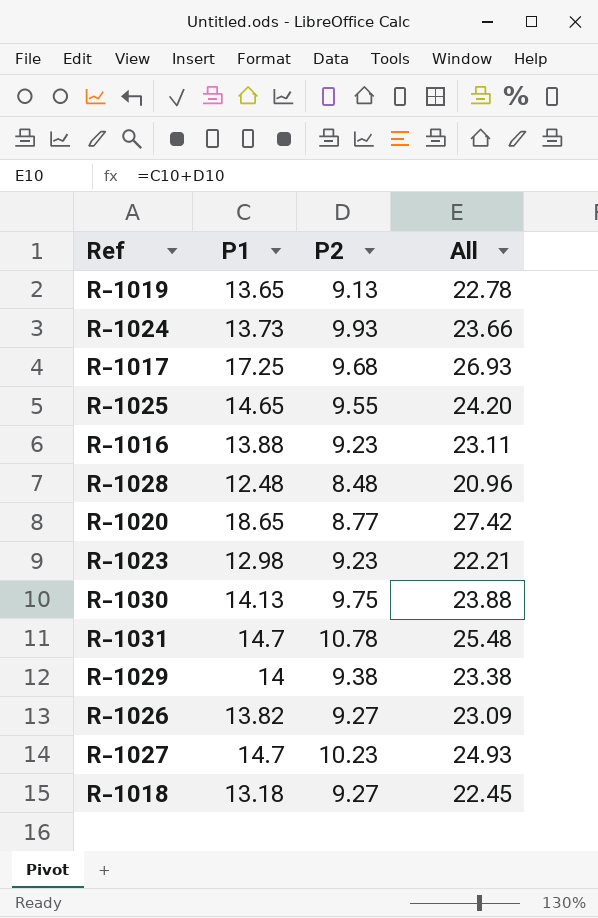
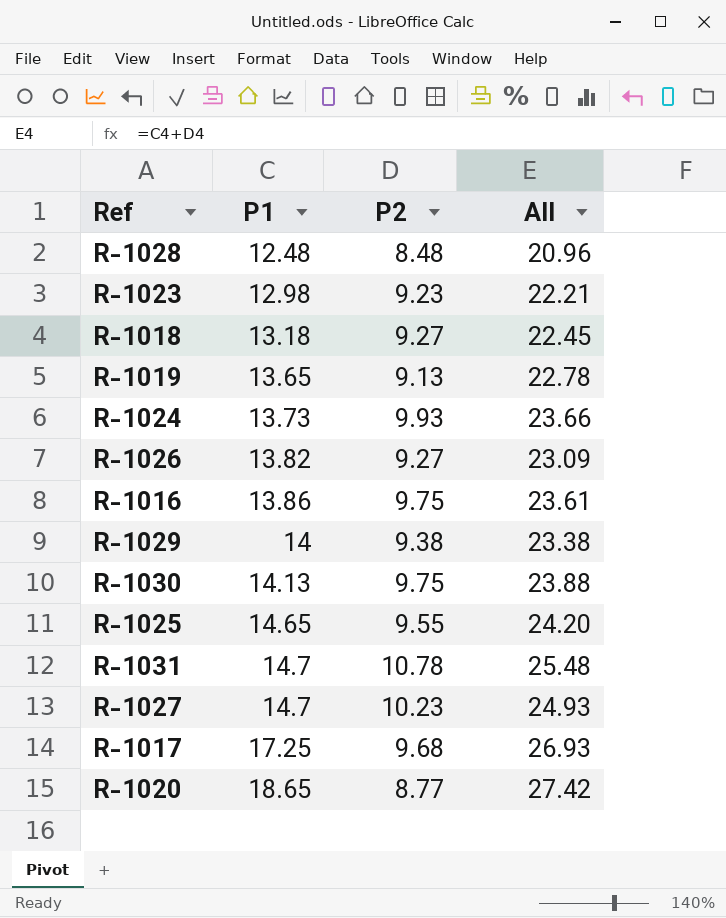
row order: none -> P1 ascending
R-1016 | P1: 13.88 -> 13.86
R-1016 | P2: 9.23 -> 9.75
R-1016 | All: 23.11 -> 23.61

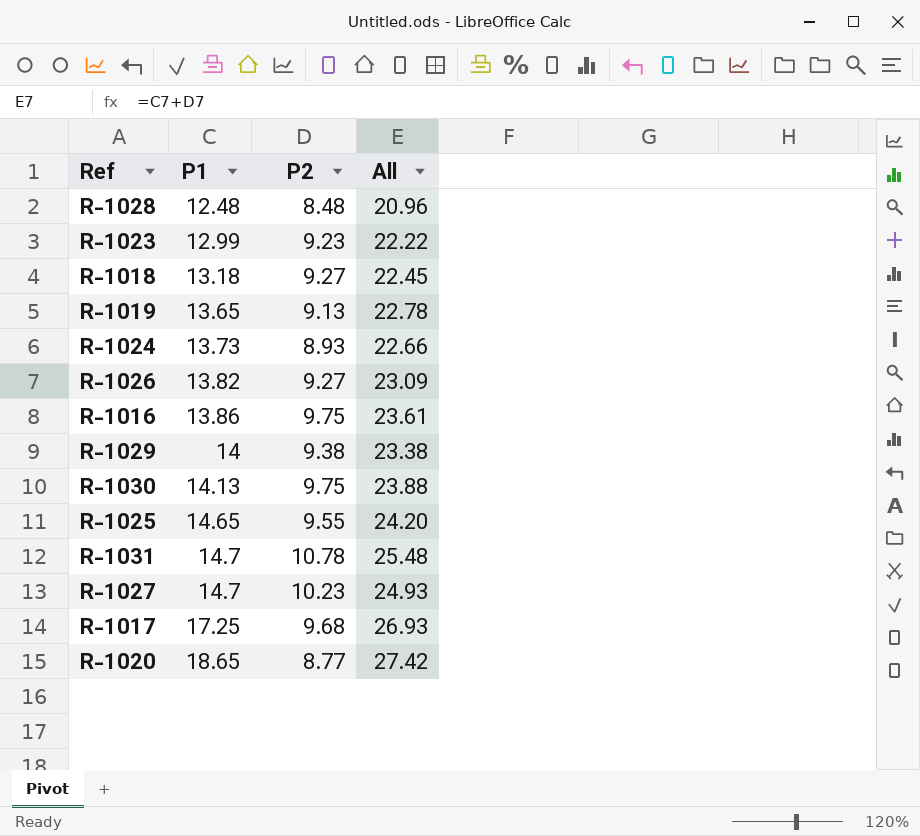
R-1023 | P1: 12.98 -> 12.99
R-1023 | All: 22.21 -> 22.22
R-1024 | P2: 9.93 -> 8.93
R-1024 | All: 23.66 -> 22.66

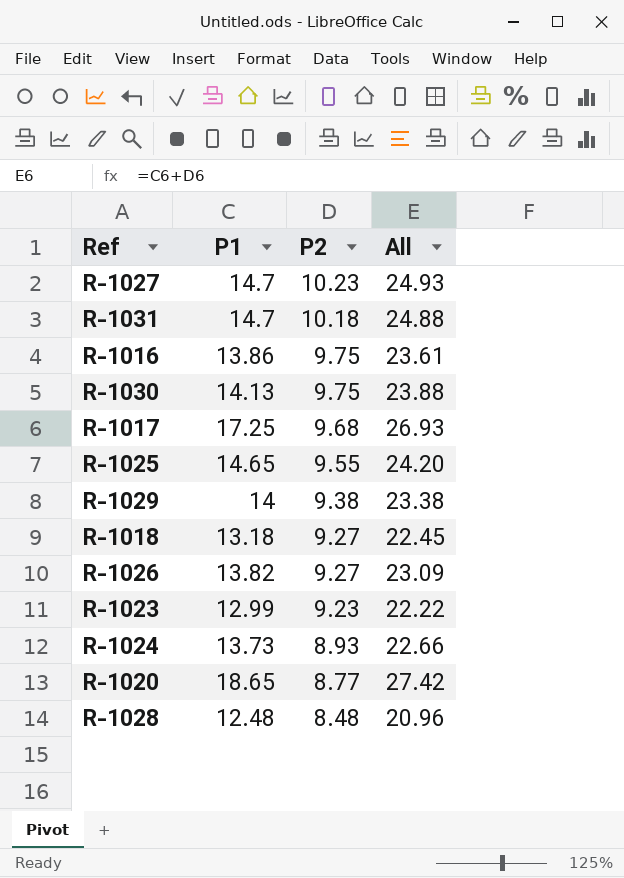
row order: P1 ascending -> P2 descending
row R-1019: 13.65 | 9.13 | 22.78 -> none
R-1031 | P2: 10.78 -> 10.18
R-1031 | All: 25.48 -> 24.88

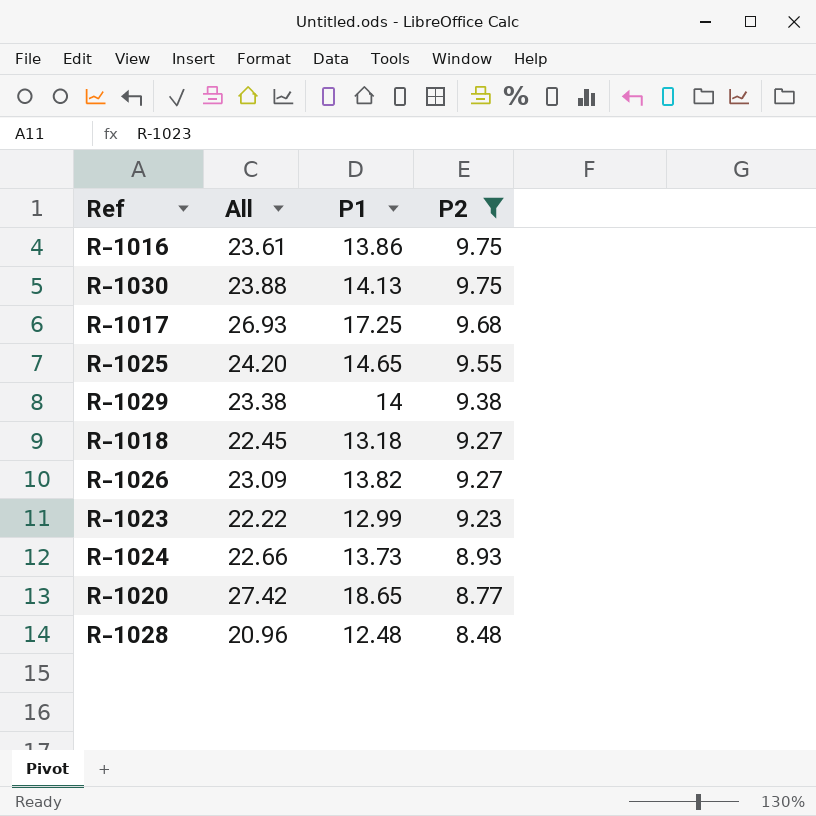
filter: none -> P2 <= 9.75
column All | position: 4 -> 2

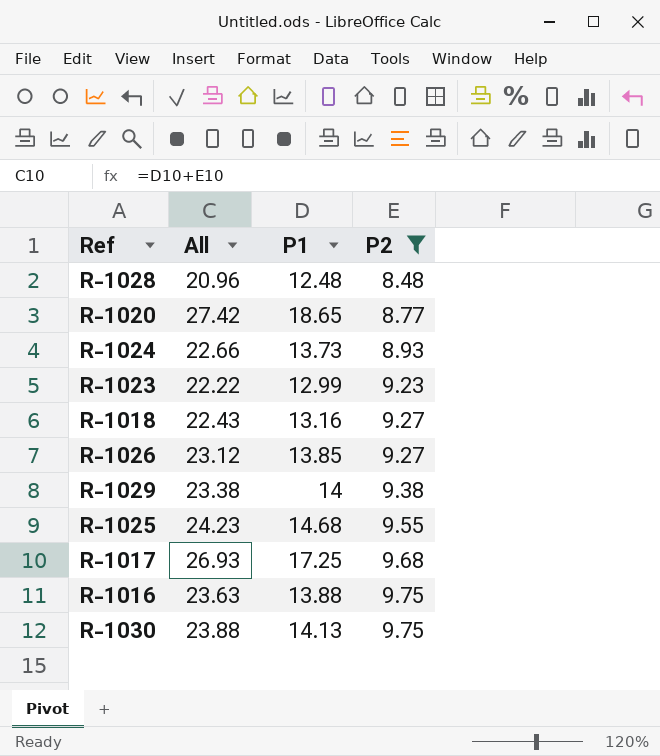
row order: P2 descending -> P2 ascending
R-1018 | All: 22.45 -> 22.43
R-1018 | P1: 13.18 -> 13.16
R-1026 | All: 23.09 -> 23.12
R-1026 | P1: 13.82 -> 13.85
R-1025 | All: 24.20 -> 24.23
R-1025 | P1: 14.65 -> 14.68
R-1016 | All: 23.61 -> 23.63
R-1016 | P1: 13.86 -> 13.88

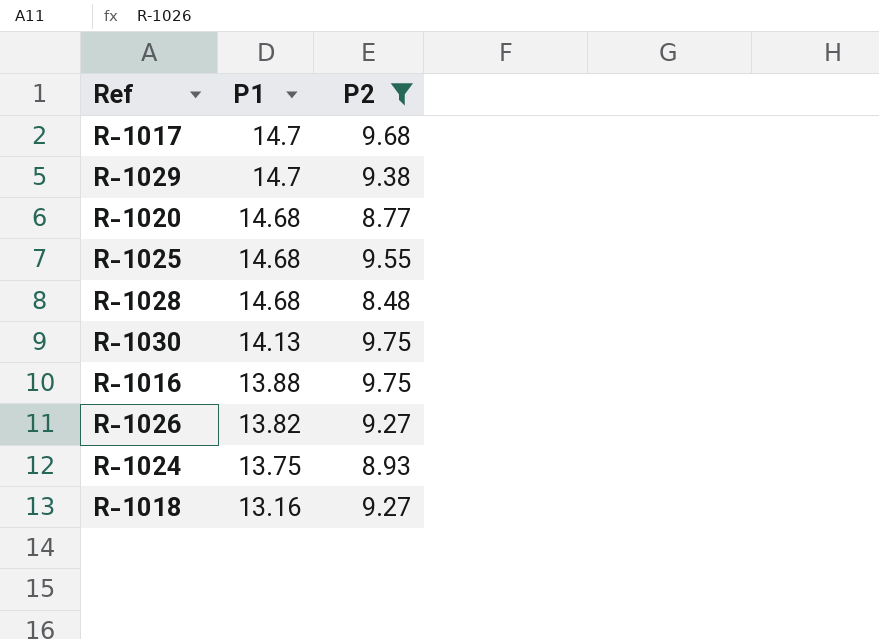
row order: P2 ascending -> P1 descending
column All | formula: [P1] + [P2] -> none
row R-1023: 22.22 | 12.99 | 9.23 -> none
R-1017 | P1: 17.25 -> 14.7
R-1029 | P1: 14 -> 14.7
R-1020 | P1: 18.65 -> 14.68
R-1028 | P1: 12.48 -> 14.68
R-1026 | P1: 13.85 -> 13.82
R-1024 | P1: 13.73 -> 13.75

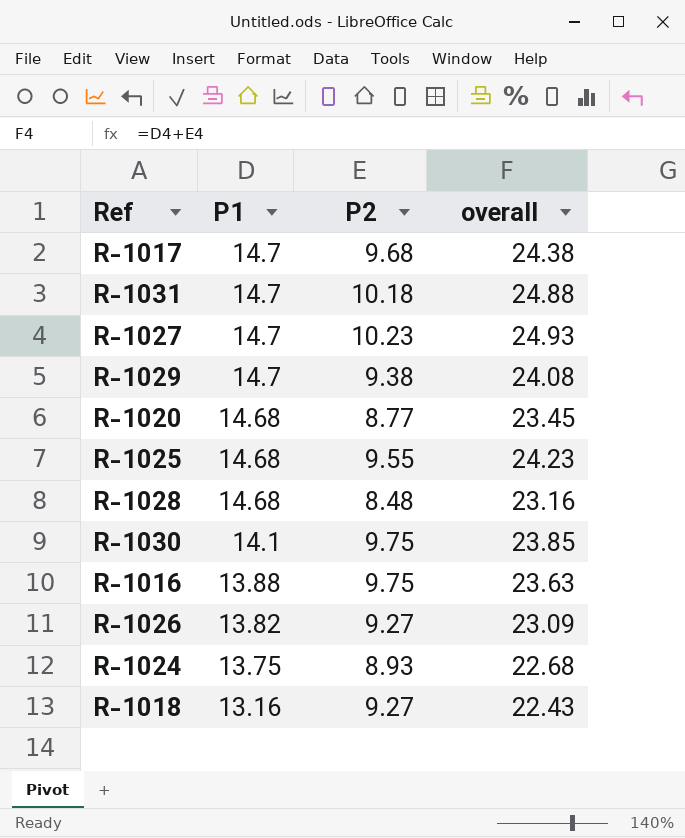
filter: P2 <= 9.75 -> none
column overall | formula: none -> [P1] + [P2]
R-1030 | P1: 14.13 -> 14.1

